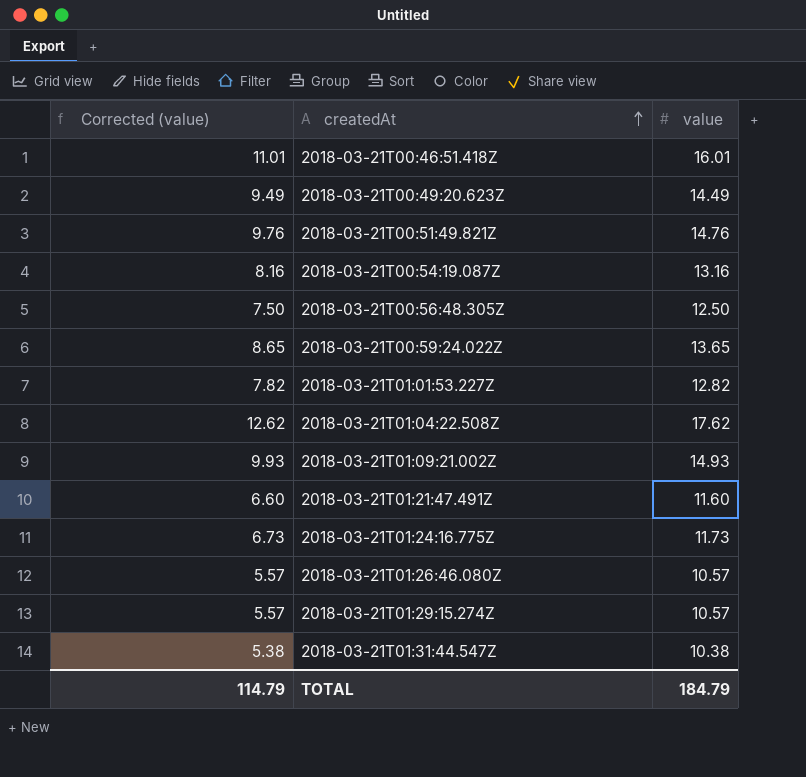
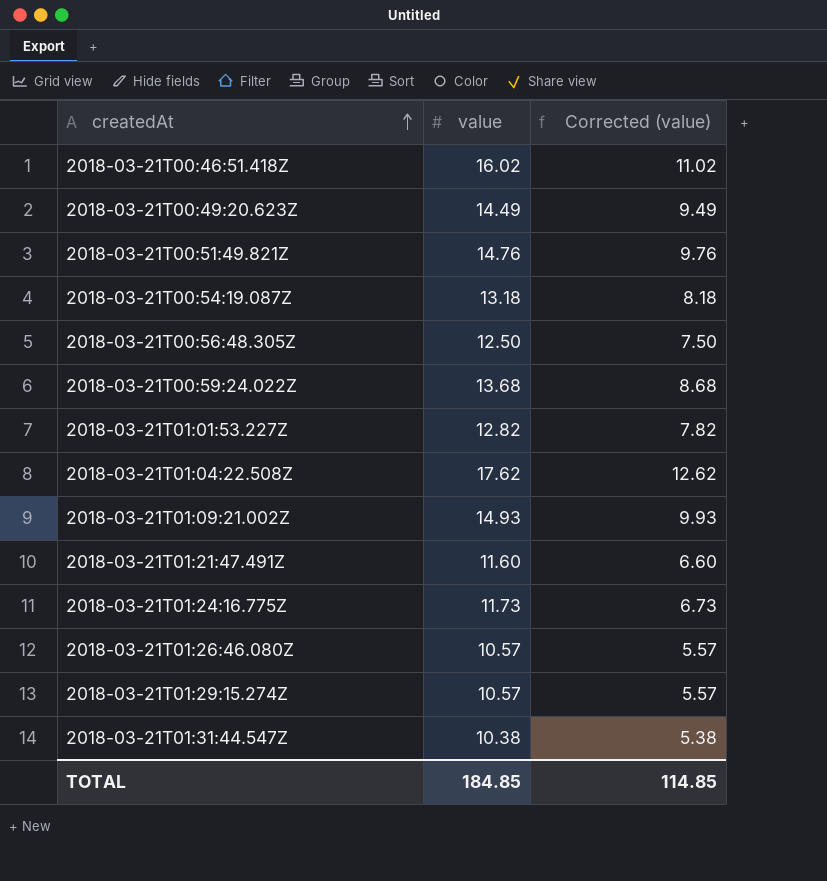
column Corrected (value) | position: 1 -> 3
2018-03-21T00:46:51.418Z | value: 16.01 -> 16.02
2018-03-21T00:46:51.418Z | Corrected (value): 11.01 -> 11.02
2018-03-21T00:54:19.087Z | value: 13.16 -> 13.18
2018-03-21T00:54:19.087Z | Corrected (value): 8.16 -> 8.18
2018-03-21T00:59:24.022Z | value: 13.65 -> 13.68
2018-03-21T00:59:24.022Z | Corrected (value): 8.65 -> 8.68
TOTAL | value: 184.79 -> 184.85
TOTAL | Corrected (value): 114.79 -> 114.85

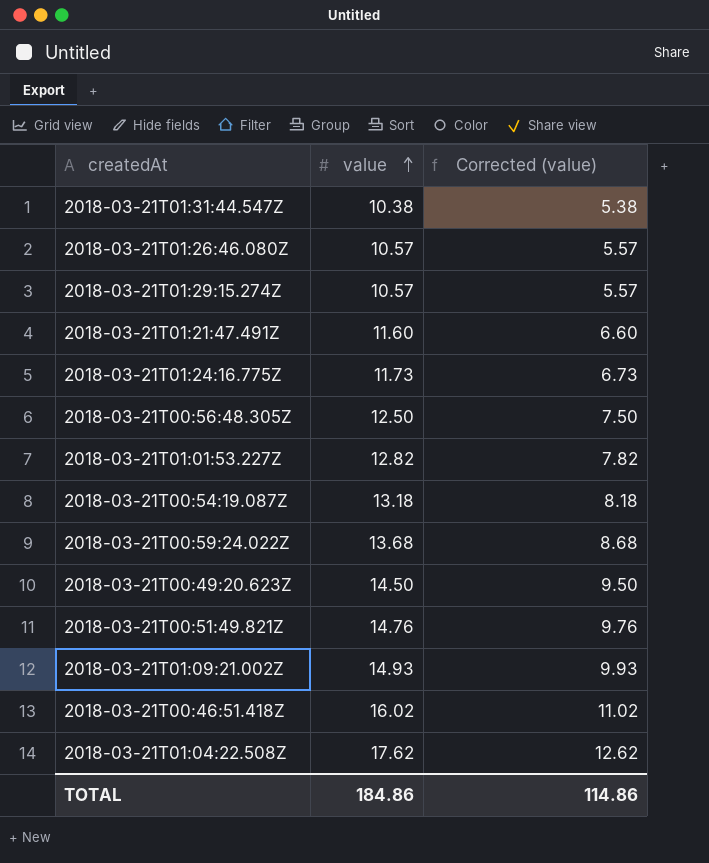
row order: createdAt ascending -> value ascending
2018-03-21T00:49:20.623Z | value: 14.49 -> 14.50
2018-03-21T00:49:20.623Z | Corrected (value): 9.49 -> 9.50
TOTAL | value: 184.85 -> 184.86
TOTAL | Corrected (value): 114.85 -> 114.86

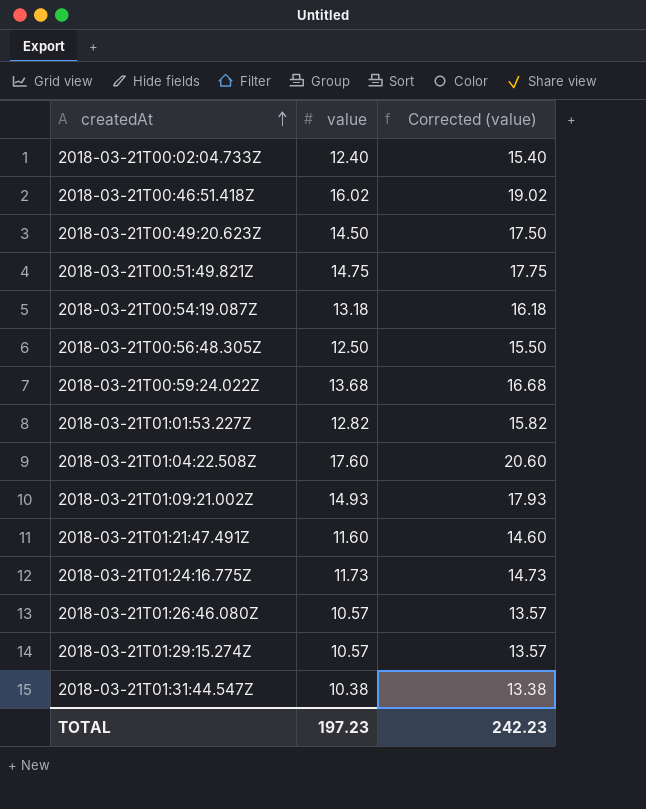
row order: value ascending -> createdAt ascending
column Corrected (value) | formula: [value] - 5 -> [value] + 3
row 2018-03-21T00:02:04.733Z: none -> 12.40 | 15.40
2018-03-21T00:51:49.821Z | value: 14.76 -> 14.75
2018-03-21T01:04:22.508Z | value: 17.62 -> 17.60
TOTAL | value: 184.86 -> 197.23
TOTAL | Corrected (value): 114.86 -> 242.23

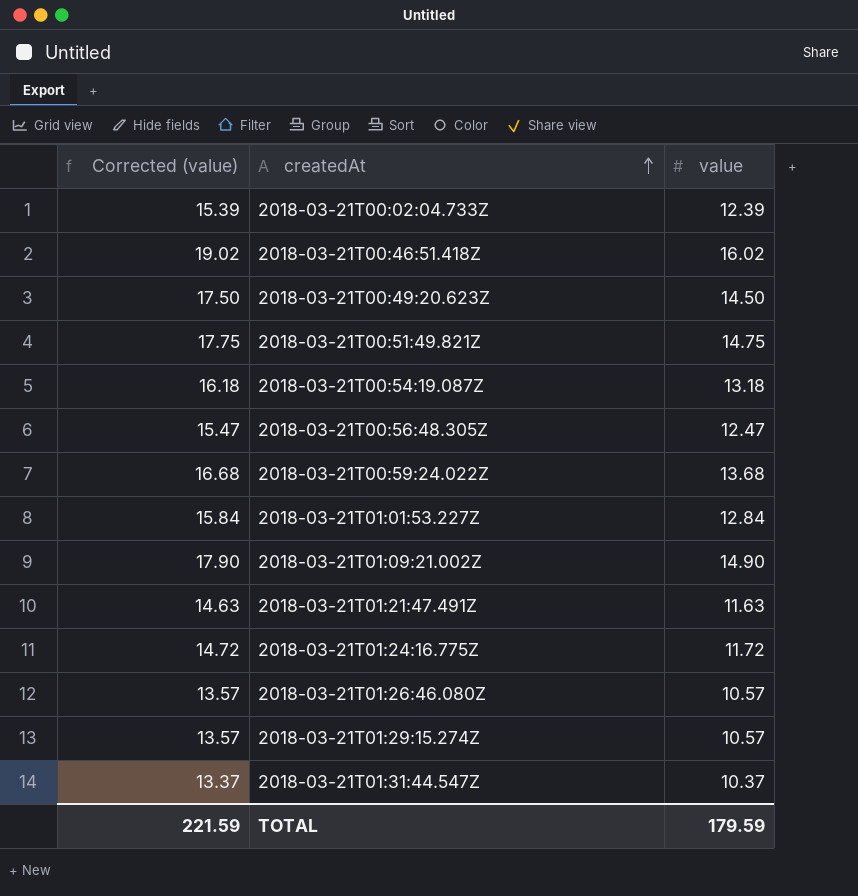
column Corrected (value) | position: 3 -> 1
row 2018-03-21T01:04:22.508Z: 17.60 | 20.60 -> none
2018-03-21T00:02:04.733Z | Corrected (value): 15.40 -> 15.39
2018-03-21T00:02:04.733Z | value: 12.40 -> 12.39
2018-03-21T00:56:48.305Z | Corrected (value): 15.50 -> 15.47
2018-03-21T00:56:48.305Z | value: 12.50 -> 12.47
2018-03-21T01:01:53.227Z | Corrected (value): 15.82 -> 15.84
2018-03-21T01:01:53.227Z | value: 12.82 -> 12.84
2018-03-21T01:09:21.002Z | Corrected (value): 17.93 -> 17.90
2018-03-21T01:09:21.002Z | value: 14.93 -> 14.90
2018-03-21T01:21:47.491Z | Corrected (value): 14.60 -> 14.63
2018-03-21T01:21:47.491Z | value: 11.60 -> 11.63
2018-03-21T01:24:16.775Z | Corrected (value): 14.73 -> 14.72
2018-03-21T01:24:16.775Z | value: 11.73 -> 11.72
2018-03-21T01:31:44.547Z | Corrected (value): 13.38 -> 13.37
2018-03-21T01:31:44.547Z | value: 10.38 -> 10.37
TOTAL | Corrected (value): 242.23 -> 221.59
TOTAL | value: 197.23 -> 179.59

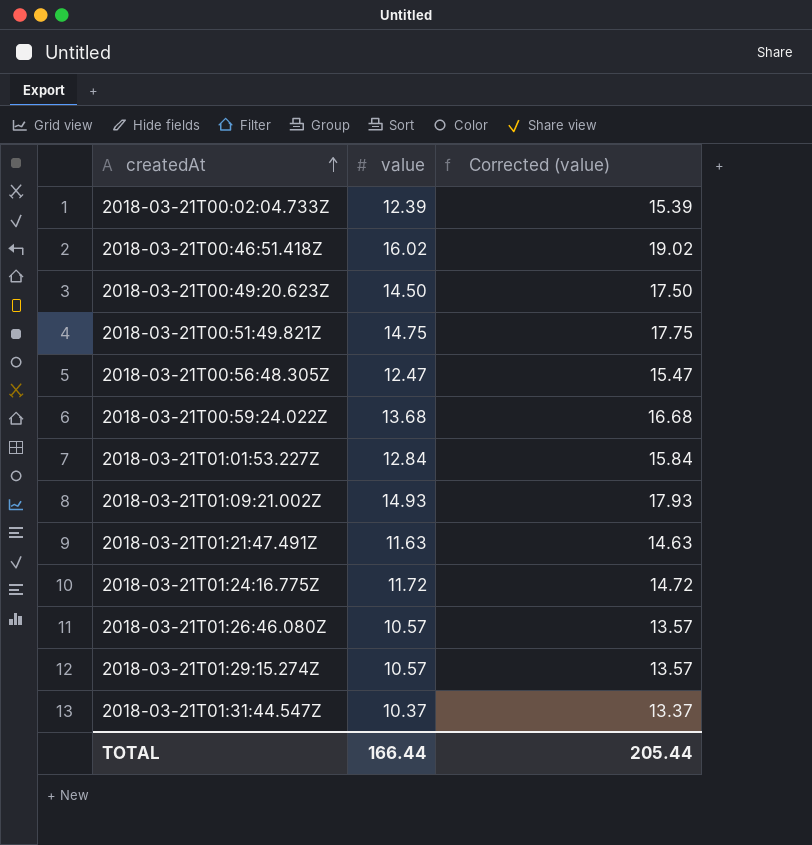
column Corrected (value) | position: 1 -> 3
row 2018-03-21T00:54:19.087Z: 16.18 | 13.18 -> none
2018-03-21T01:09:21.002Z | value: 14.90 -> 14.93
2018-03-21T01:09:21.002Z | Corrected (value): 17.90 -> 17.93
TOTAL | value: 179.59 -> 166.44
TOTAL | Corrected (value): 221.59 -> 205.44

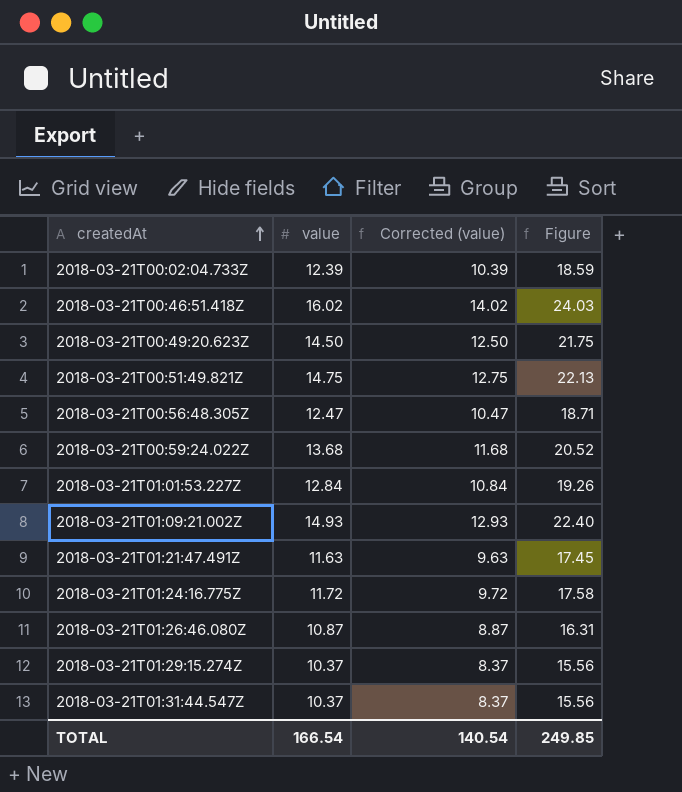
column Corrected (value) | formula: [value] + 3 -> [value] - 2
column Figure | formula: none -> [value] * 1.5
2018-03-21T01:26:46.080Z | value: 10.57 -> 10.87
2018-03-21T01:29:15.274Z | value: 10.57 -> 10.37
TOTAL | value: 166.44 -> 166.54
TOTAL | Corrected (value): 205.44 -> 140.54

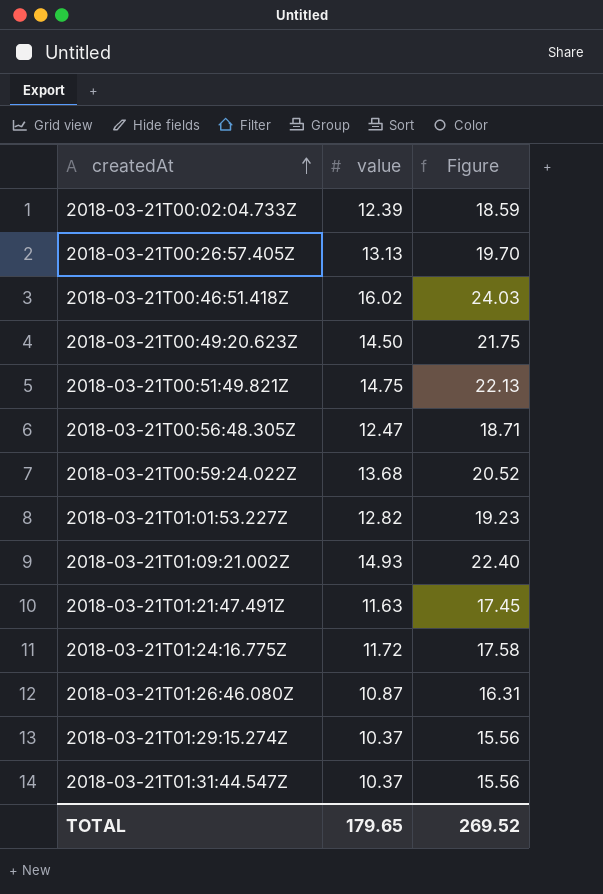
column Corrected (value) | formula: [value] - 2 -> none
row 2018-03-21T00:26:57.405Z: none -> 13.13 | 19.70
2018-03-21T01:01:53.227Z | value: 12.84 -> 12.82
2018-03-21T01:01:53.227Z | Figure: 19.26 -> 19.23
TOTAL | value: 166.54 -> 179.65
TOTAL | Figure: 249.85 -> 269.52

